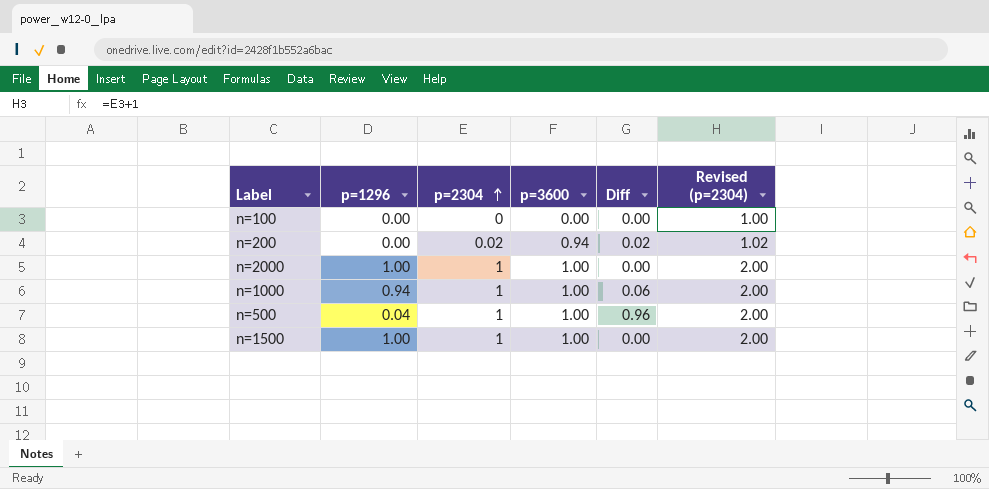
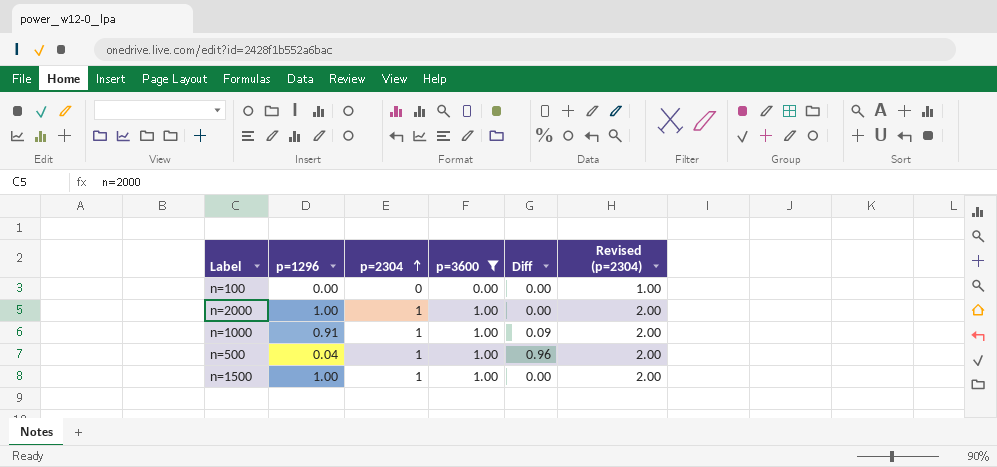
filter: none -> p=3600 != 0.94
n=1000 | p=1296: 0.94 -> 0.91
n=1000 | Diff: 0.06 -> 0.09

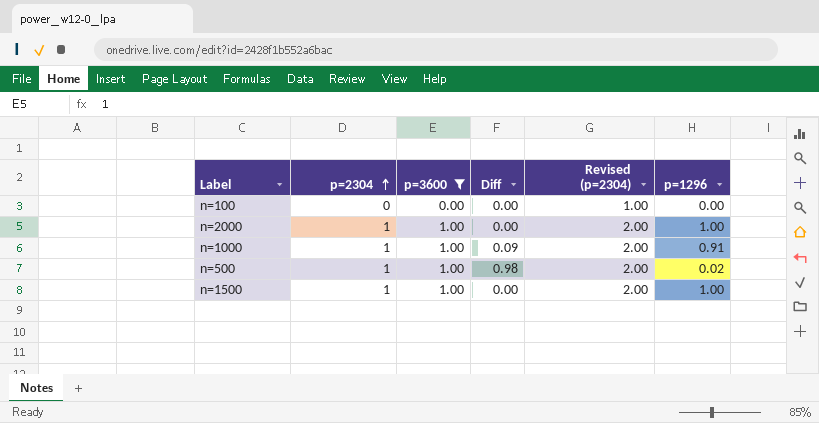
column p=1296 | position: 2 -> 6
n=500 | Diff: 0.96 -> 0.98
n=500 | p=1296: 0.04 -> 0.02

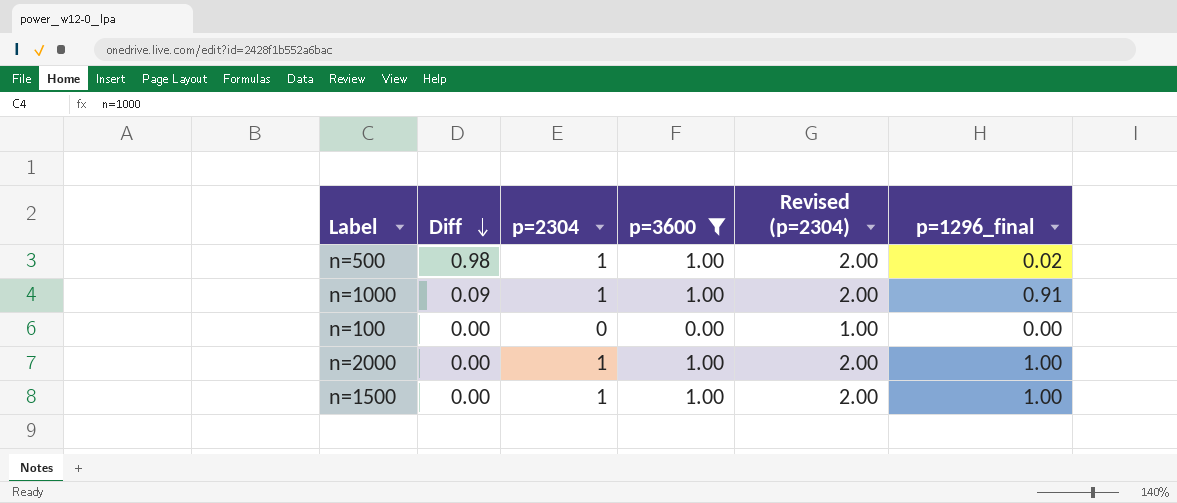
row order: p=2304 ascending -> Diff descending
column Diff | position: 4 -> 2
column name: p=1296 -> p=1296_final

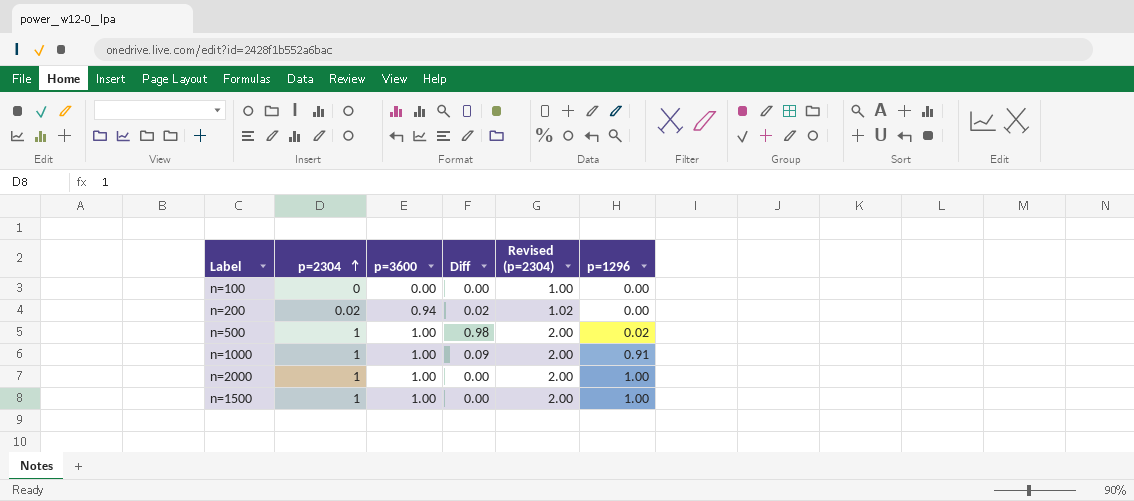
filter: p=3600 != 0.94 -> none
row order: Diff descending -> p=2304 ascending
column Diff | position: 2 -> 4
column name: p=1296_final -> p=1296

